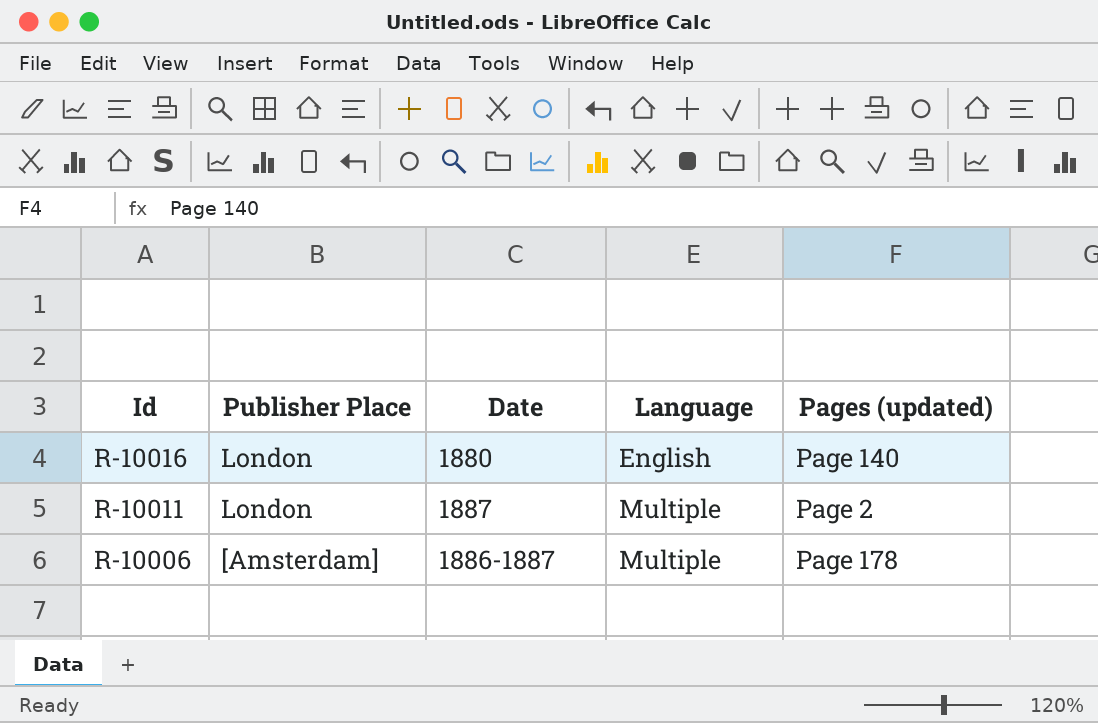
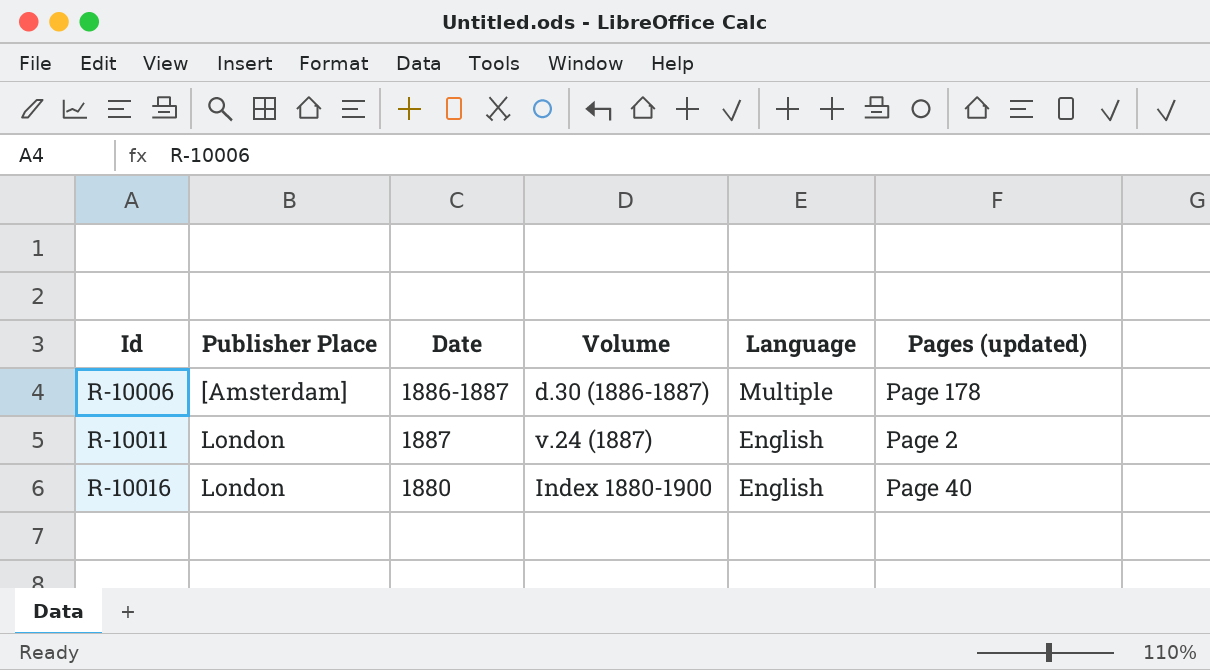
row order: Id descending -> Id ascending
column Volume | position: none -> 4
R-10011 | Language: Multiple -> English
R-10016 | Pages (updated): Page 140 -> Page 40

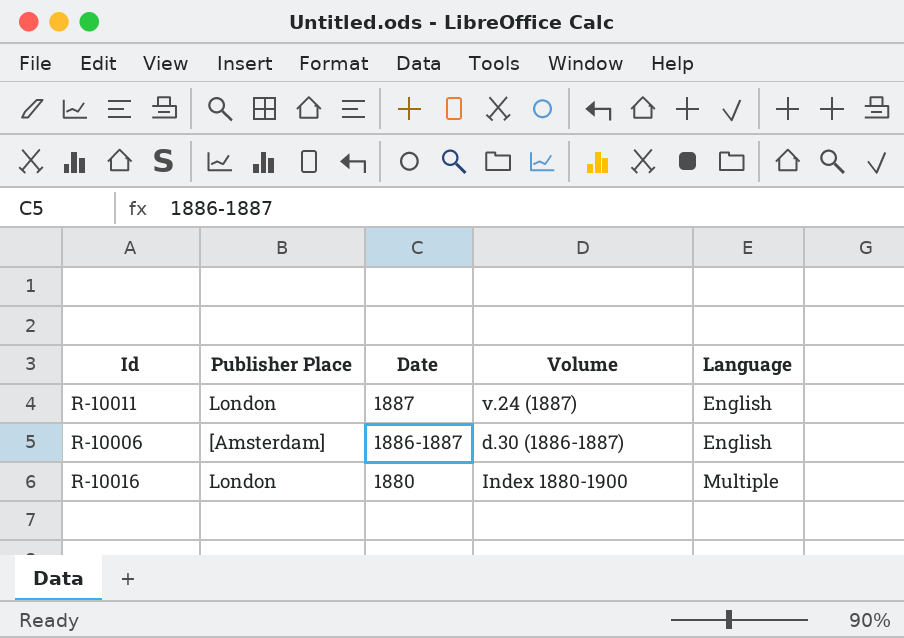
row order: Id ascending -> Date descending
column Pages (updated) | position: 6 -> none
R-10006 | Language: Multiple -> English
R-10016 | Language: English -> Multiple

